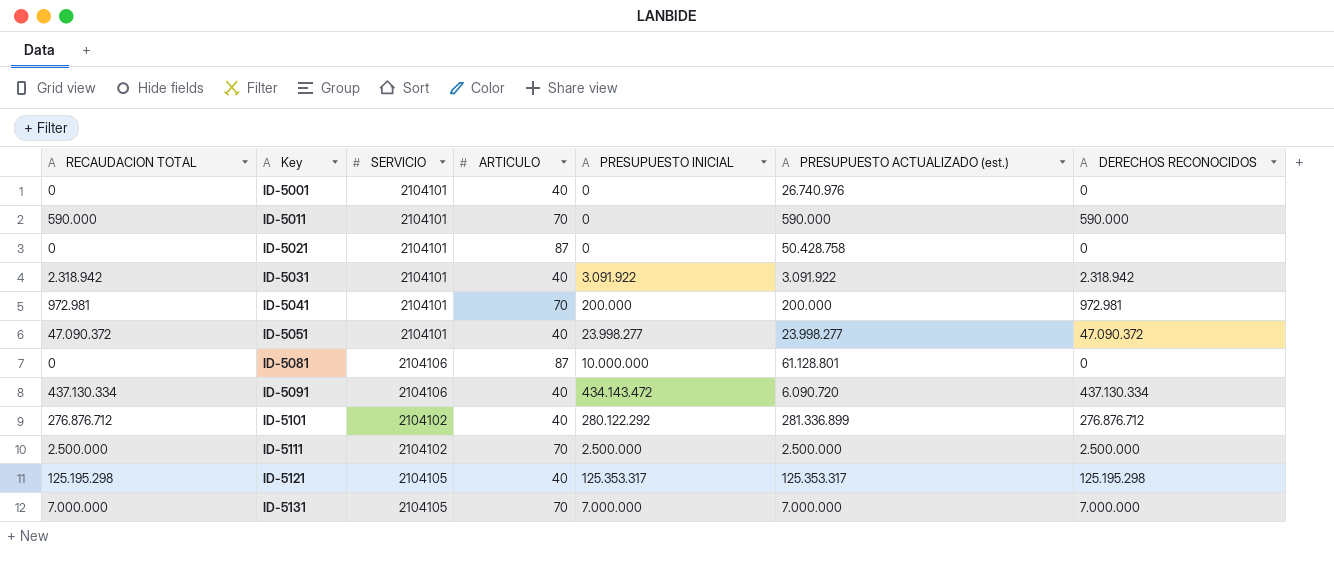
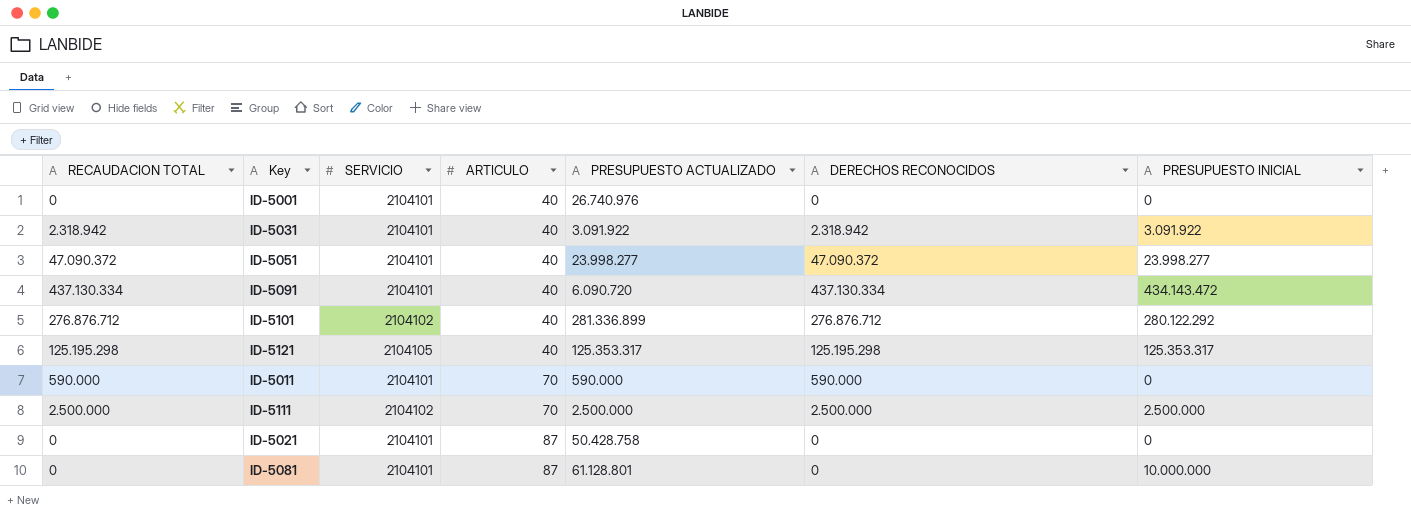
row order: Key ascending -> ARTICULO ascending
column name: PRESUPUESTO ACTUALIZADO (est.) -> PRESUPUESTO ACTUALIZADO
column PRESUPUESTO INICIAL | position: 5 -> 7
row ID-5041: 972.981 | 2104101 | 70 | 200.000 | 200.000 | 972.981 -> none
row ID-5131: 7.000.000 | 2104105 | 70 | 7.000.000 | 7.000.000 | 7.000.000 -> none
ID-5091 | SERVICIO: 2104106 -> 2104101
ID-5081 | SERVICIO: 2104106 -> 2104101

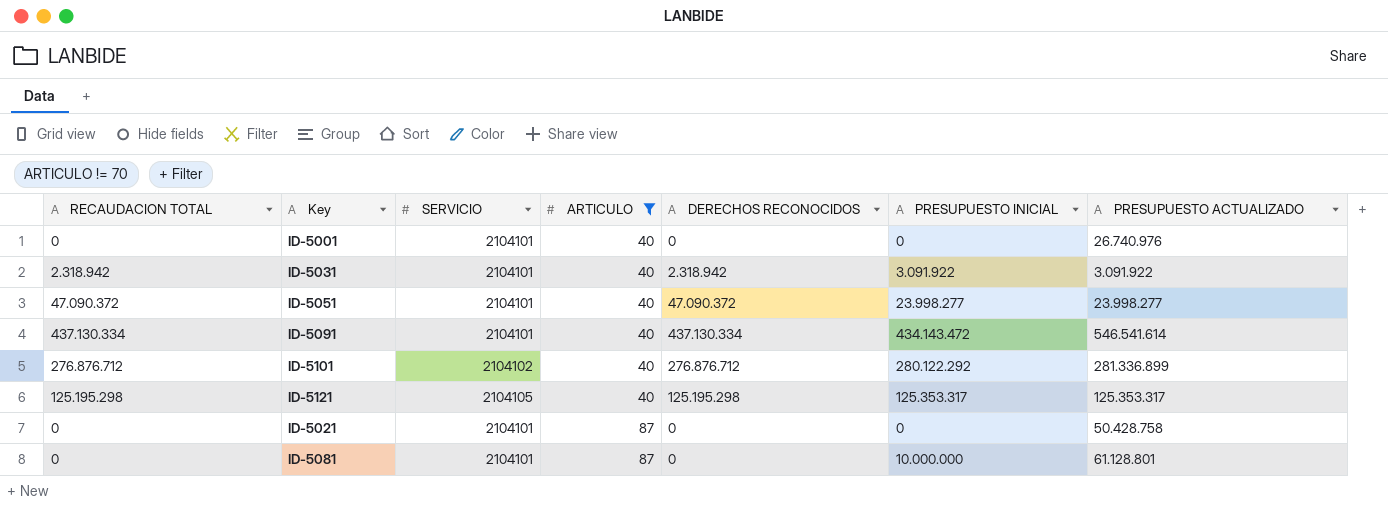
filter: none -> ARTICULO != 70
column PRESUPUESTO ACTUALIZADO | position: 5 -> 7
ID-5091 | PRESUPUESTO ACTUALIZADO: 6.090.720 -> 546.541.614

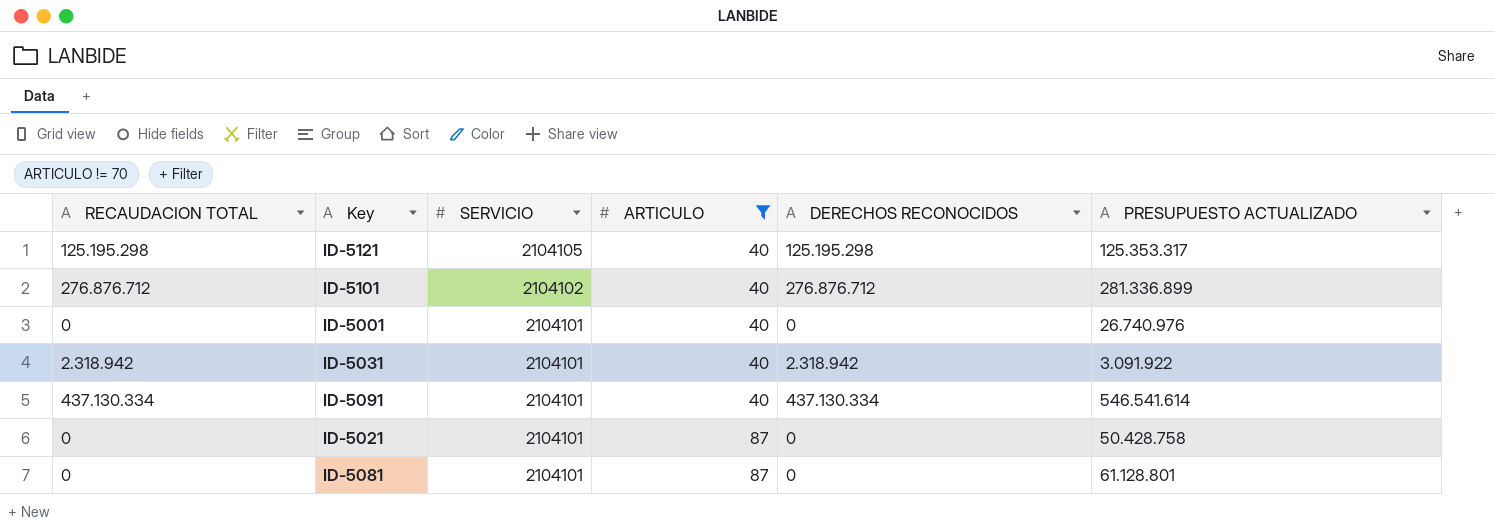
row order: ARTICULO ascending -> SERVICIO descending
column PRESUPUESTO INICIAL | position: 6 -> none
row ID-5051: 47.090.372 | 2104101 | 40 | 47.090.372 | 23.998.277 | 23.998.277 -> none

